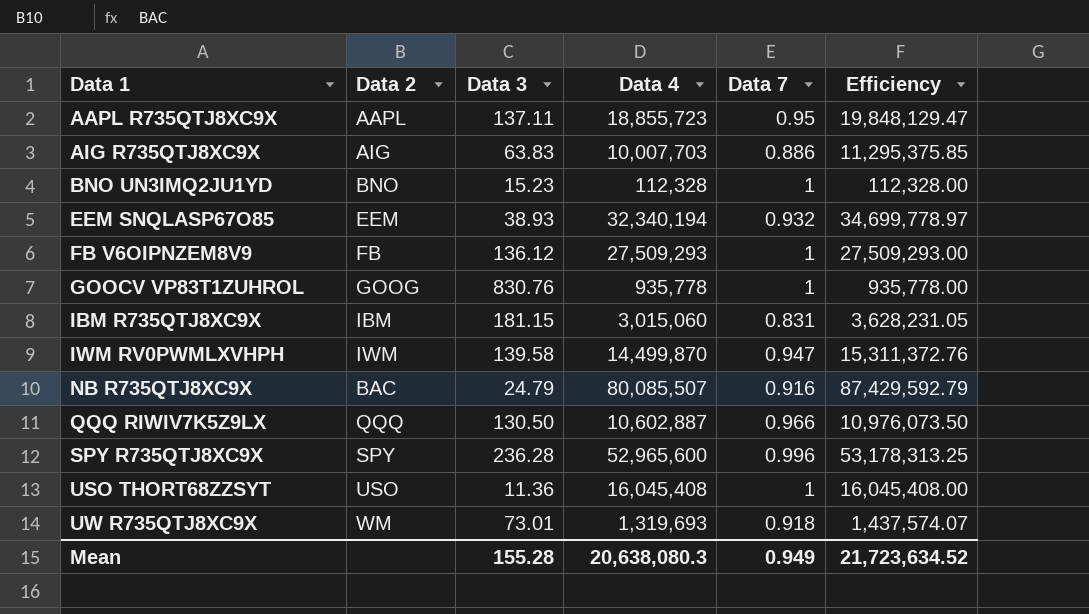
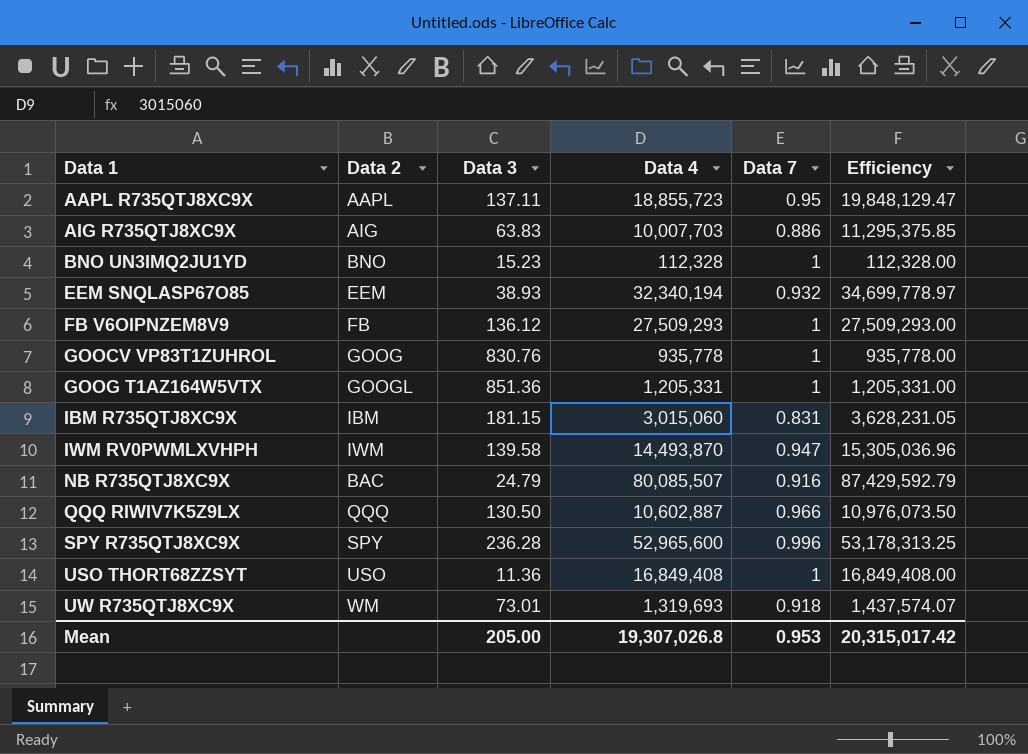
row GOOG T1AZ164W5VTX: none -> GOOGL | 851.36 | 1,205,331 | 1 | 1,205,331.00
IWM RV0PWMLXVHPH | Data 4: 14,499,870 -> 14,493,870
IWM RV0PWMLXVHPH | Efficiency: 15,311,372.76 -> 15,305,036.96
USO THORT68ZZSYT | Data 4: 16,045,408 -> 16,849,408
USO THORT68ZZSYT | Efficiency: 16,045,408.00 -> 16,849,408.00
Mean | Data 3: 155.28 -> 205.00
Mean | Data 4: 20,638,080.3 -> 19,307,026.8
Mean | Data 7: 0.949 -> 0.953
Mean | Efficiency: 21,723,634.52 -> 20,315,017.42

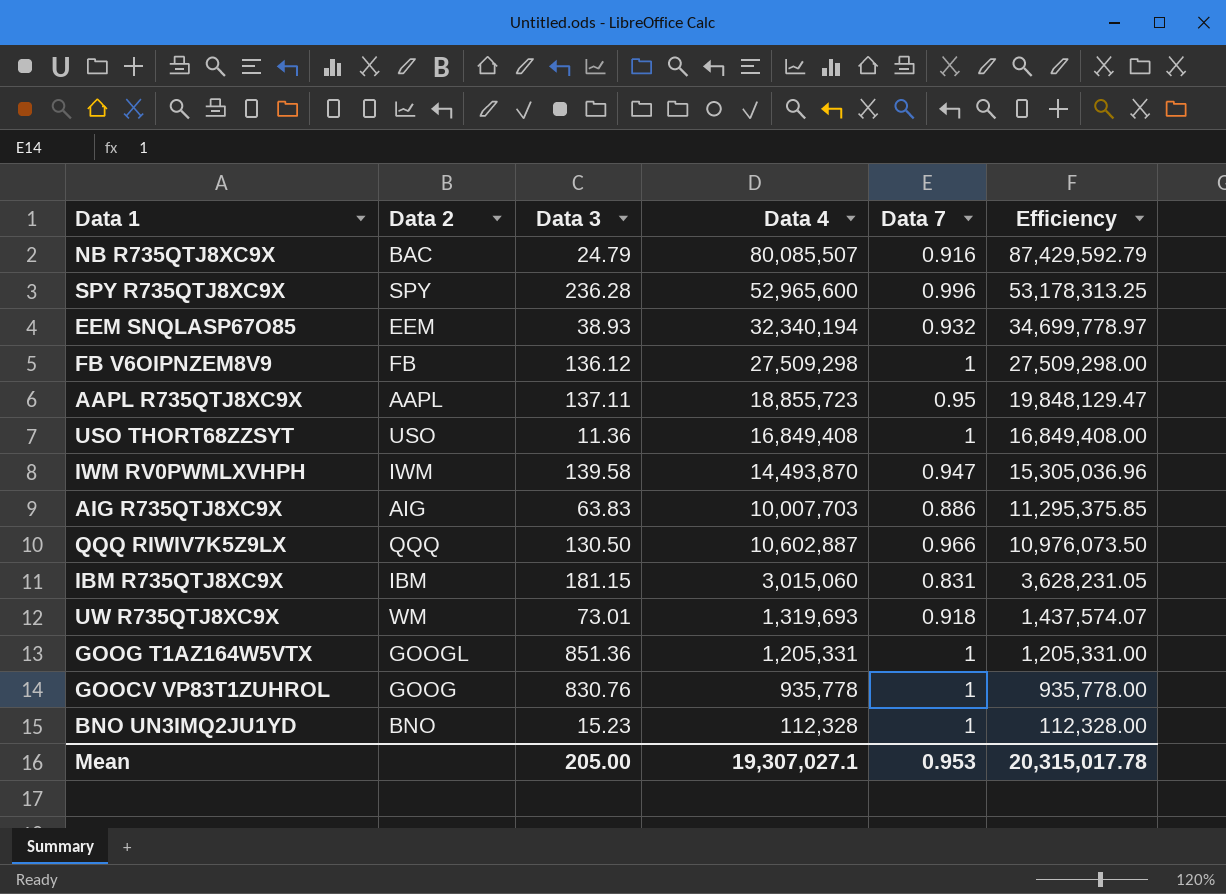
row order: Data 1 ascending -> Efficiency descending
FB V6OIPNZEM8V9 | Data 4: 27,509,293 -> 27,509,298
FB V6OIPNZEM8V9 | Efficiency: 27,509,293.00 -> 27,509,298.00
Mean | Data 4: 19,307,026.8 -> 19,307,027.1
Mean | Efficiency: 20,315,017.42 -> 20,315,017.78

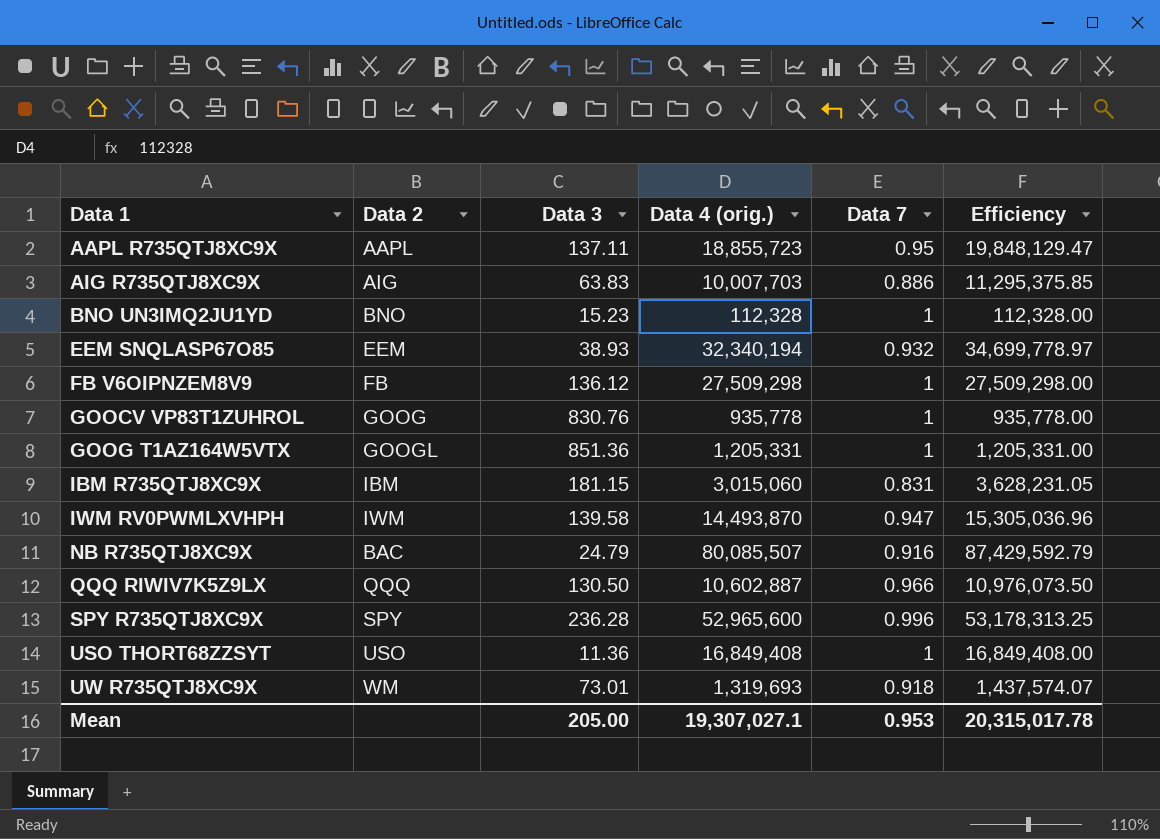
row order: Efficiency descending -> Data 1 ascending
column name: Data 4 -> Data 4 (orig.)

